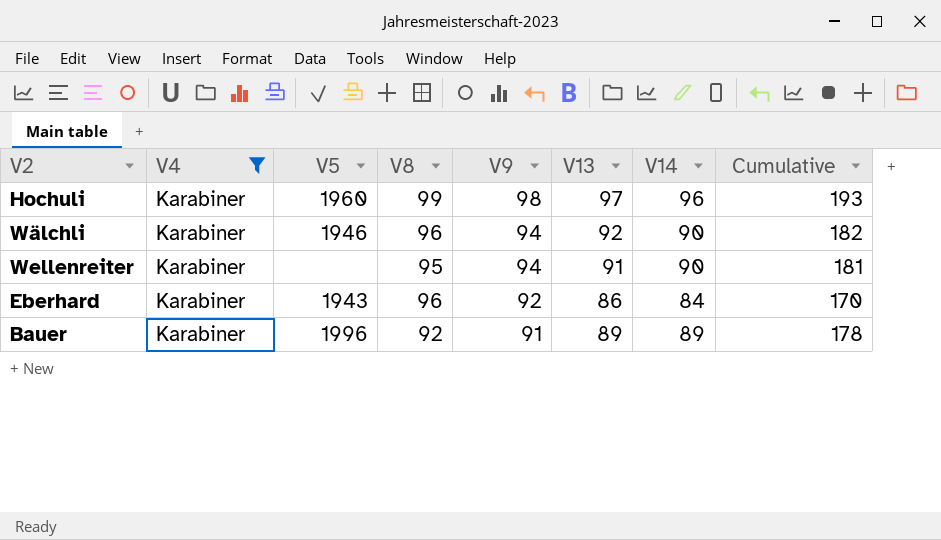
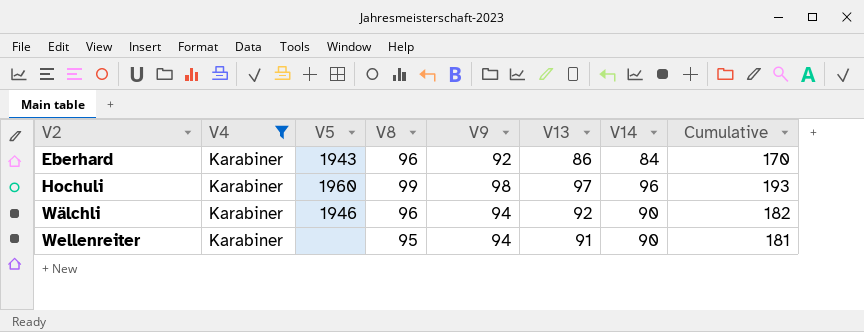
row order: V9 descending -> V2 ascending
row Bauer: Karabiner | 1996 | 92 | 91 | 89 | 89 | 178 -> none

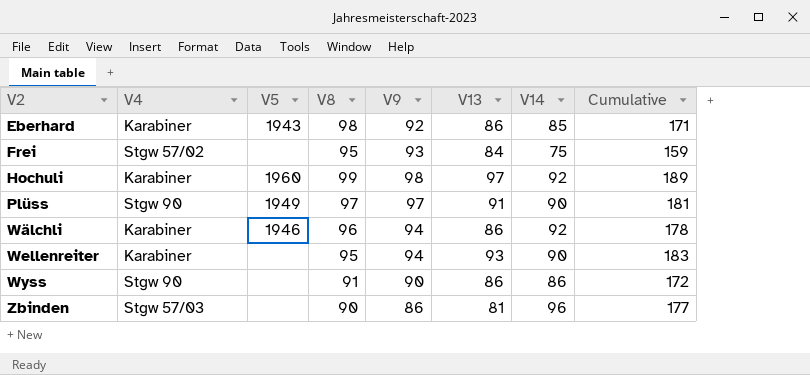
filter: V4 = Karabiner -> none
Eberhard | V8: 96 -> 98
Eberhard | V14: 84 -> 85
Eberhard | Cumulative: 170 -> 171
Hochuli | V14: 96 -> 92
Hochuli | Cumulative: 193 -> 189
Wälchli | V13: 92 -> 86
Wälchli | V14: 90 -> 92
Wälchli | Cumulative: 182 -> 178
Wellenreiter | V13: 91 -> 93
Wellenreiter | Cumulative: 181 -> 183

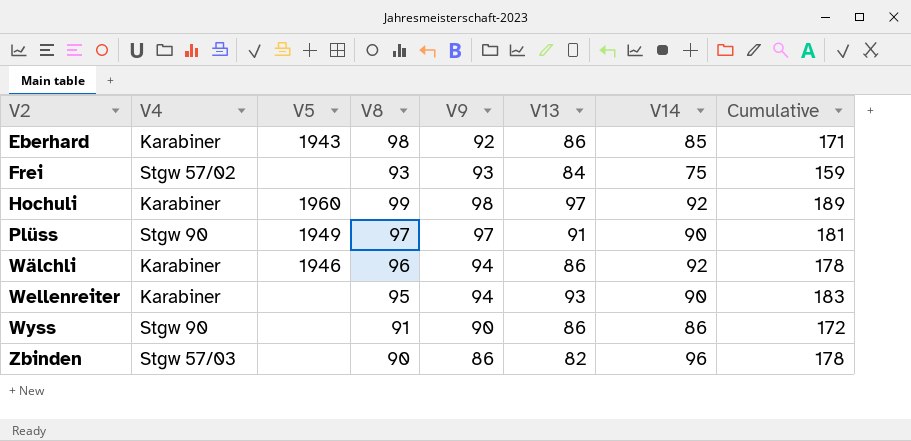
Frei | V8: 95 -> 93
Zbinden | V13: 81 -> 82
Zbinden | Cumulative: 177 -> 178

